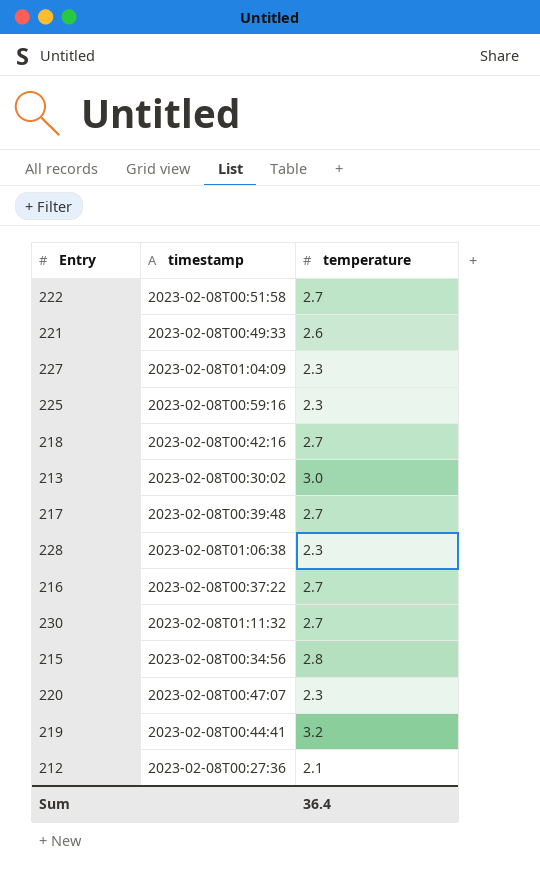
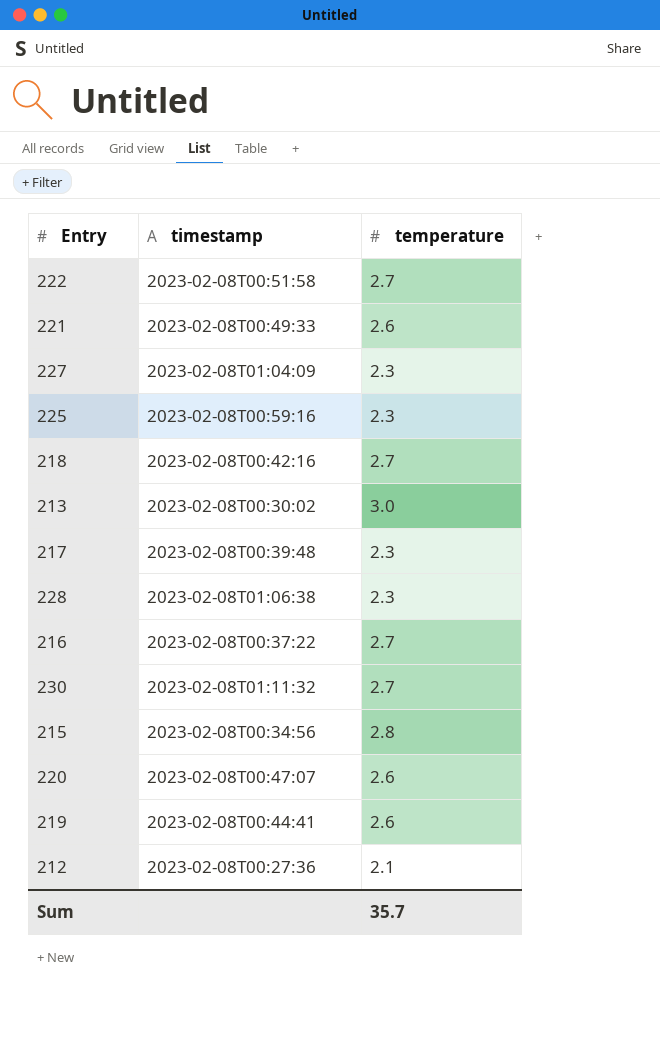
217 | temperature: 2.7 -> 2.3
220 | temperature: 2.3 -> 2.6
219 | temperature: 3.2 -> 2.6
Sum | temperature: 36.4 -> 35.7

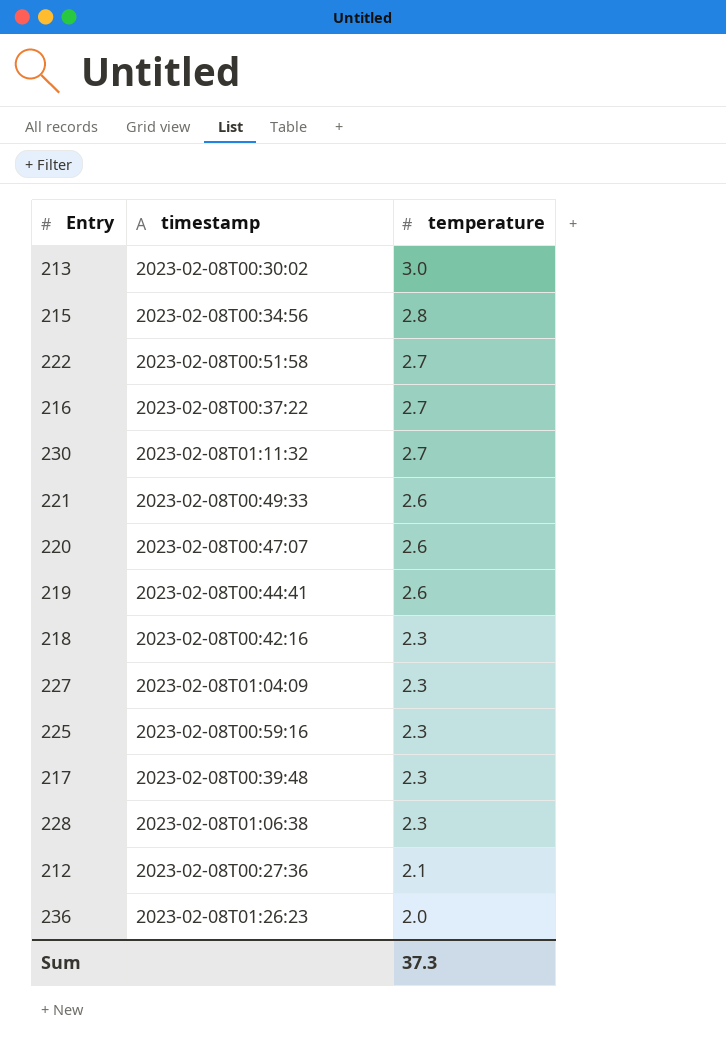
row order: none -> temperature descending
218 | temperature: 2.7 -> 2.3
row 236: none -> 2023-02-08T01:26:23 | 2.0
Sum | temperature: 35.7 -> 37.3

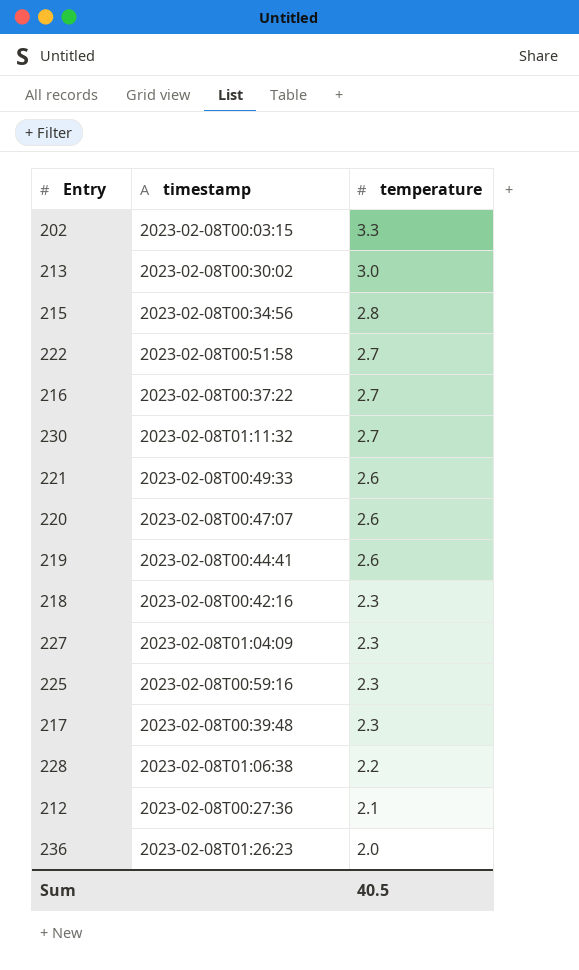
row 202: none -> 2023-02-08T00:03:15 | 3.3
228 | temperature: 2.3 -> 2.2
Sum | temperature: 37.3 -> 40.5

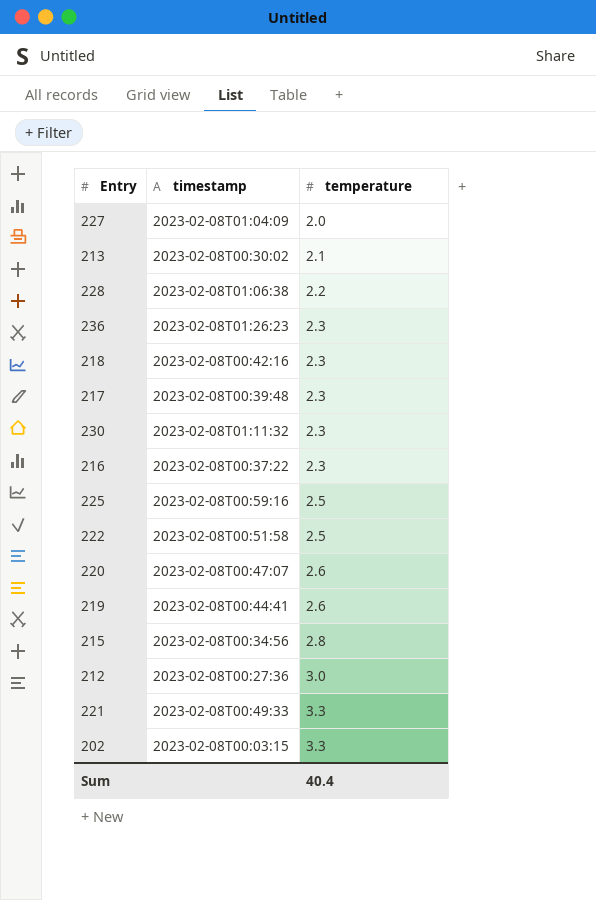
row order: temperature descending -> temperature ascending
227 | temperature: 2.3 -> 2.0
213 | temperature: 3.0 -> 2.1
236 | temperature: 2.0 -> 2.3
230 | temperature: 2.7 -> 2.3
216 | temperature: 2.7 -> 2.3
225 | temperature: 2.3 -> 2.5
222 | temperature: 2.7 -> 2.5
212 | temperature: 2.1 -> 3.0
221 | temperature: 2.6 -> 3.3
Sum | temperature: 40.5 -> 40.4

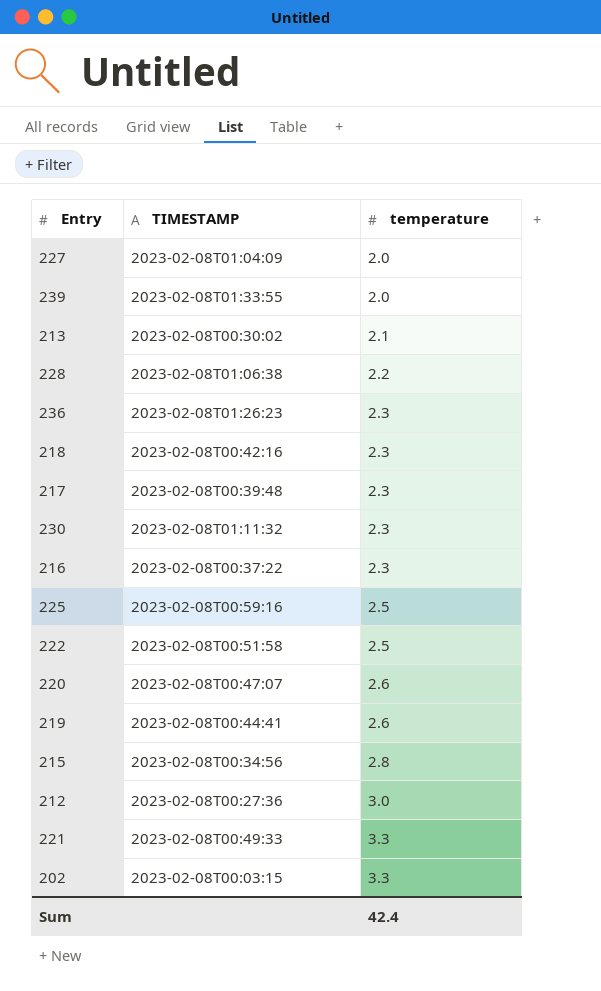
column name: timestamp -> TIMESTAMP
row 239: none -> 2023-02-08T01:33:55 | 2.0
Sum | temperature: 40.4 -> 42.4

